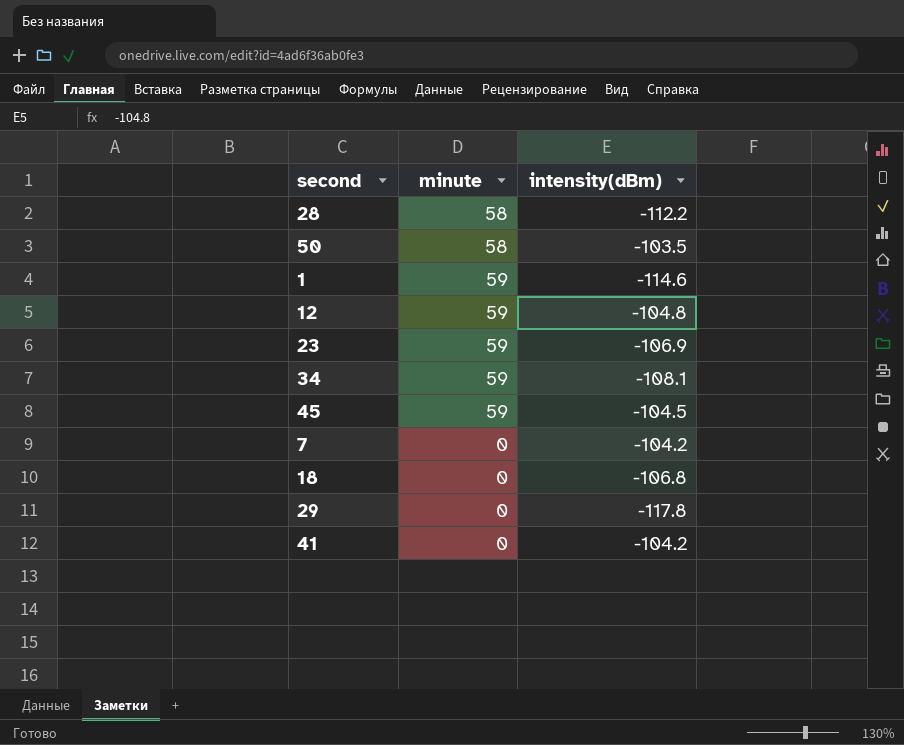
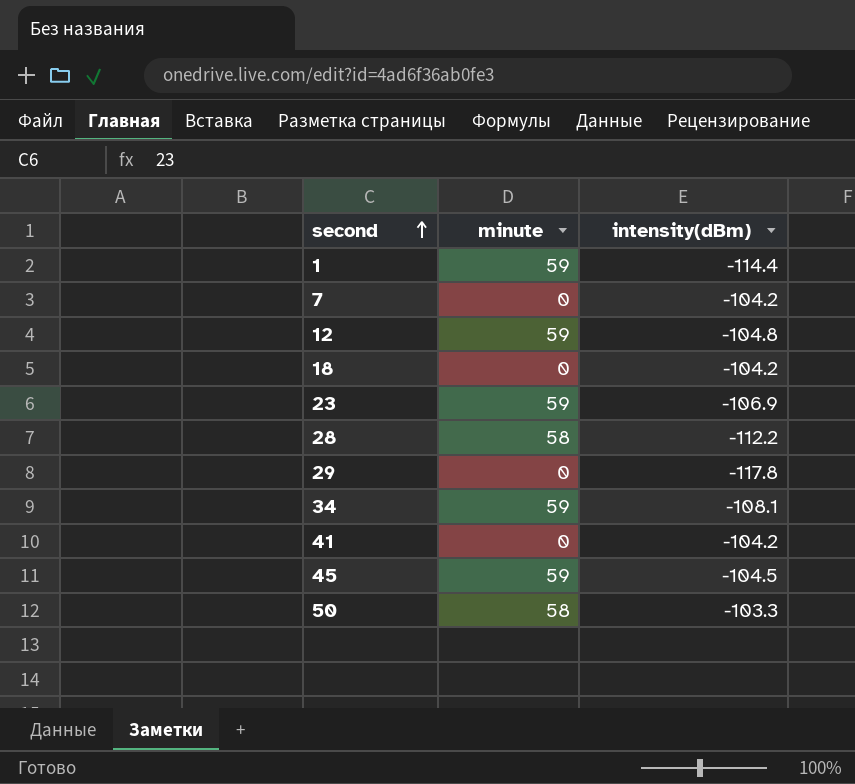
row order: none -> second ascending
1 | intensity(dBm): -114.6 -> -114.4
18 | intensity(dBm): -106.8 -> -104.2
50 | intensity(dBm): -103.5 -> -103.3

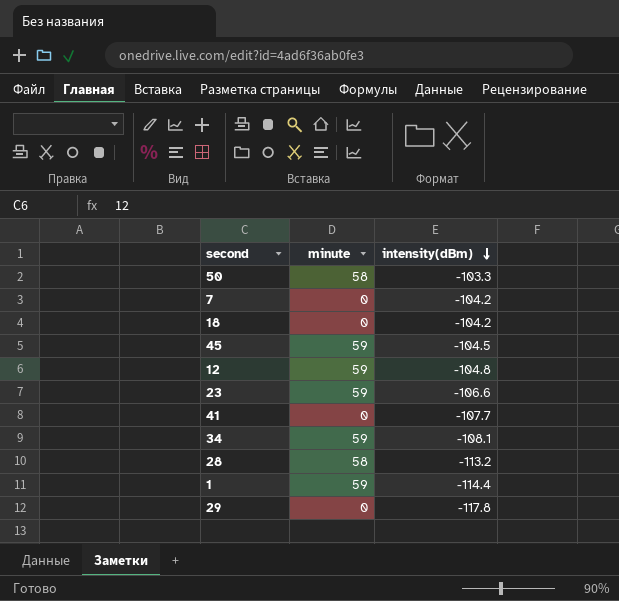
row order: second ascending -> intensity(dBm) descending
23 | intensity(dBm): -106.9 -> -106.6
41 | intensity(dBm): -104.2 -> -107.7
28 | intensity(dBm): -112.2 -> -113.2

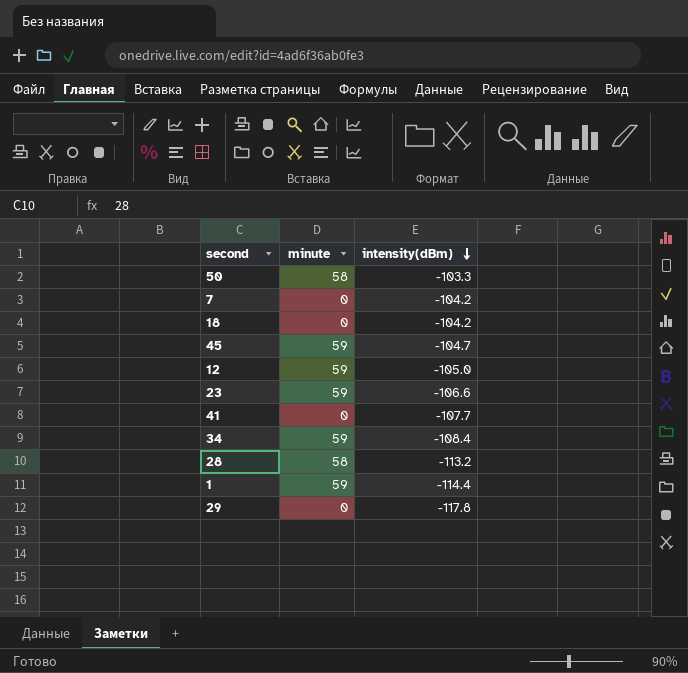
45 | intensity(dBm): -104.5 -> -104.7
12 | intensity(dBm): -104.8 -> -105.0
34 | intensity(dBm): -108.1 -> -108.4

